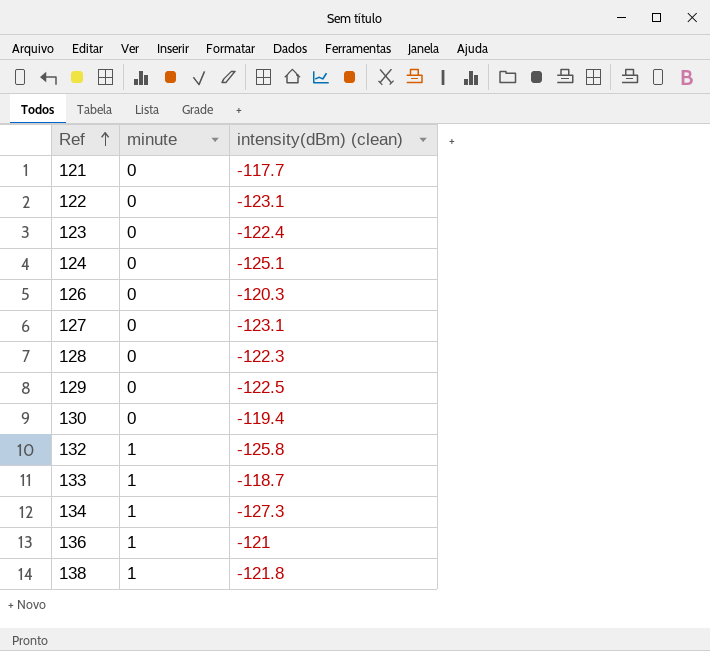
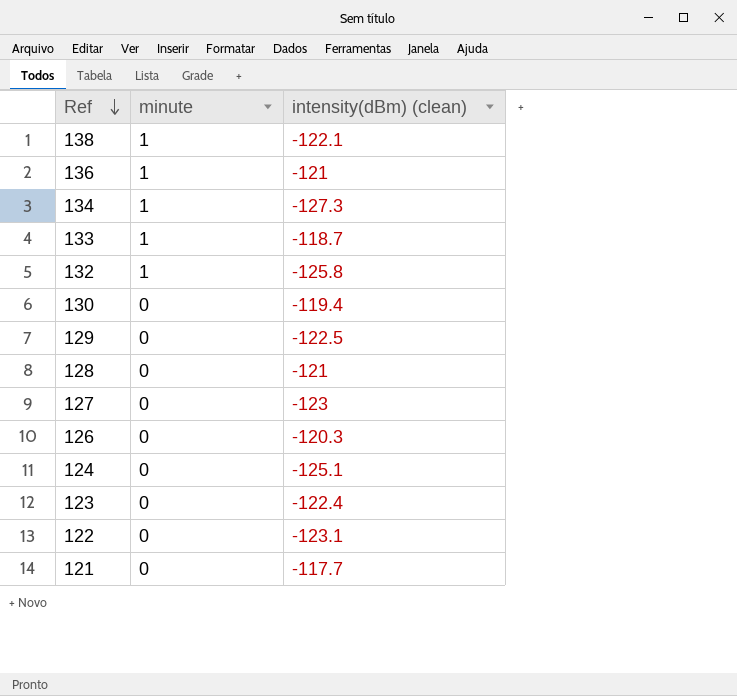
row order: Ref ascending -> Ref descending
138 | intensity(dBm) (clean): -121.8 -> -122.1
128 | intensity(dBm) (clean): -122.3 -> -121
127 | intensity(dBm) (clean): -123.1 -> -123

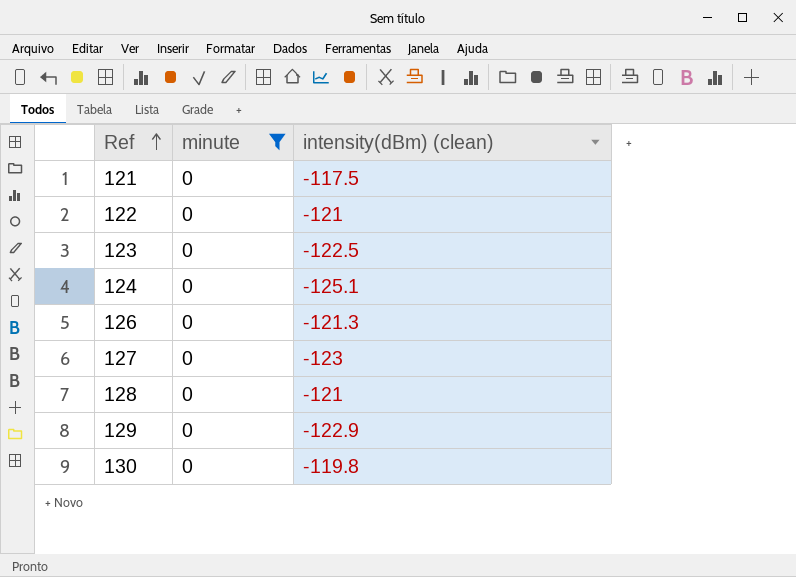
filter: none -> minute = 0
row order: Ref descending -> Ref ascending
121 | intensity(dBm) (clean): -117.7 -> -117.5
122 | intensity(dBm) (clean): -123.1 -> -121
123 | intensity(dBm) (clean): -122.4 -> -122.5
126 | intensity(dBm) (clean): -120.3 -> -121.3
129 | intensity(dBm) (clean): -122.5 -> -122.9
130 | intensity(dBm) (clean): -119.4 -> -119.8

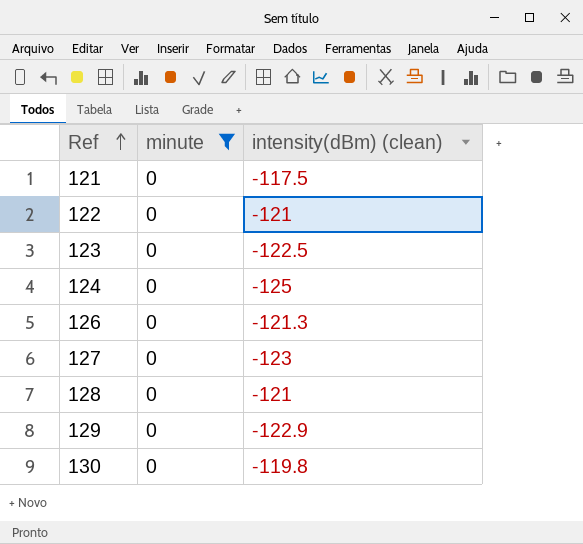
124 | intensity(dBm) (clean): -125.1 -> -125

